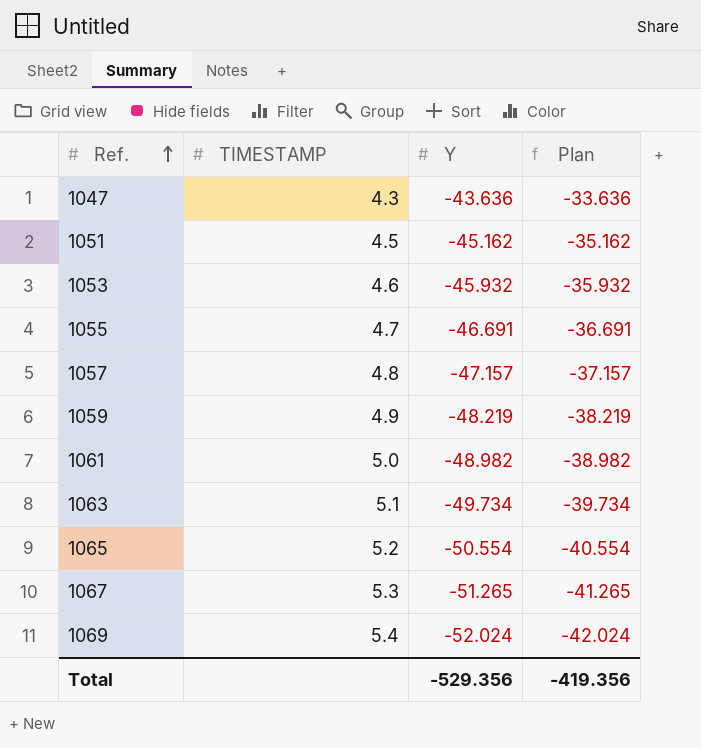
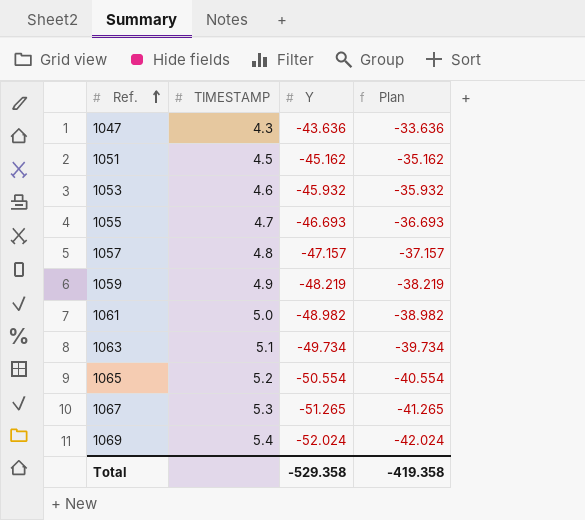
1055 | Y: -46.691 -> -46.693
1055 | Plan: -36.691 -> -36.693
Total | Y: -529.356 -> -529.358
Total | Plan: -419.356 -> -419.358

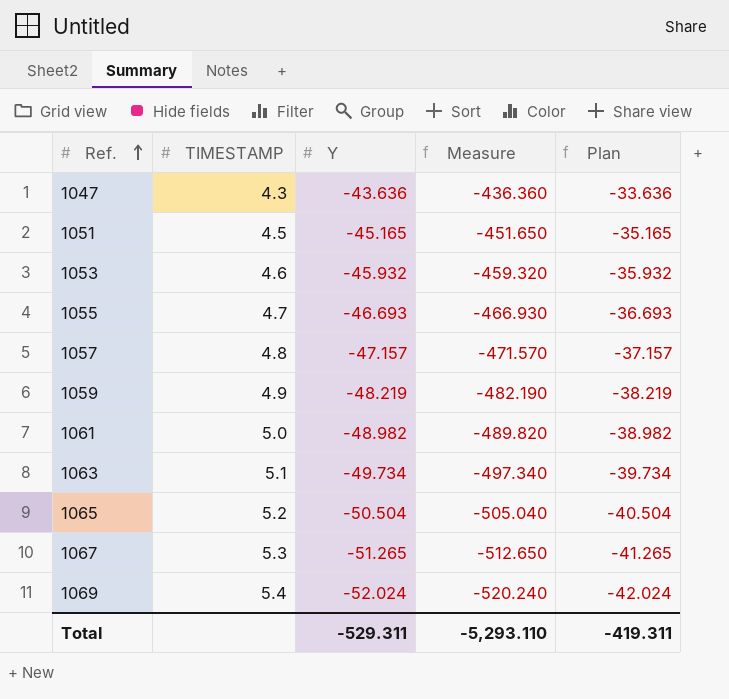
column Measure | formula: none -> [Y] * 10
1051 | Y: -45.162 -> -45.165
1051 | Plan: -35.162 -> -35.165
1065 | Y: -50.554 -> -50.504
1065 | Plan: -40.554 -> -40.504
Total | Y: -529.358 -> -529.311
Total | Plan: -419.358 -> -419.311

